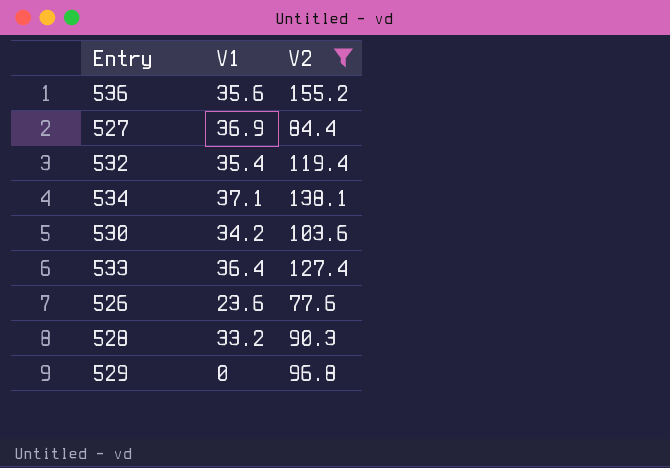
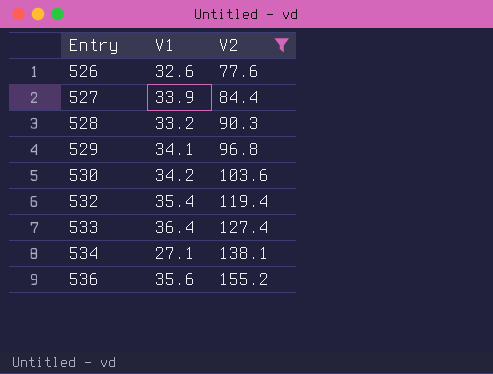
row order: none -> Entry ascending
526 | V1: 23.6 -> 32.6
527 | V1: 36.9 -> 33.9
529 | V1: 0 -> 34.1
534 | V1: 37.1 -> 27.1

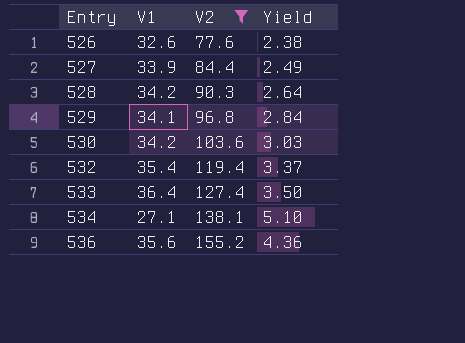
column Yield | formula: none -> [V2] / [V1]
528 | V1: 33.2 -> 34.2

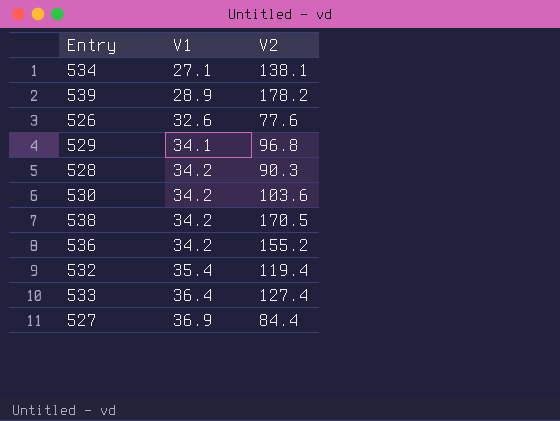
filter: V2 <= 155.2 -> none
row order: Entry ascending -> V1 ascending
column Yield | formula: [V2] / [V1] -> none
536 | V1: 35.6 -> 34.2
527 | V1: 33.9 -> 36.9

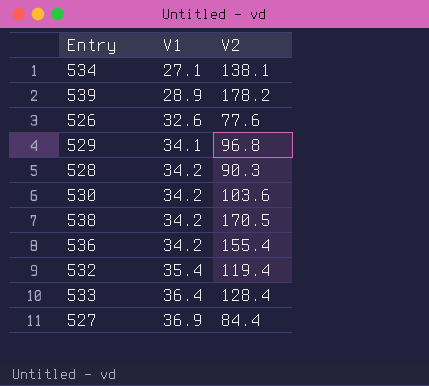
536 | V2: 155.2 -> 155.4
533 | V2: 127.4 -> 128.4

